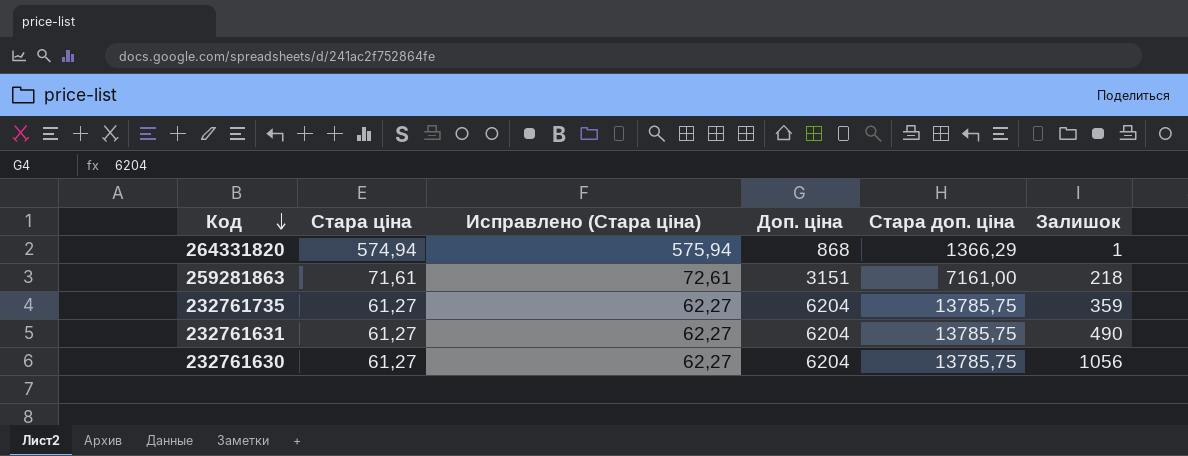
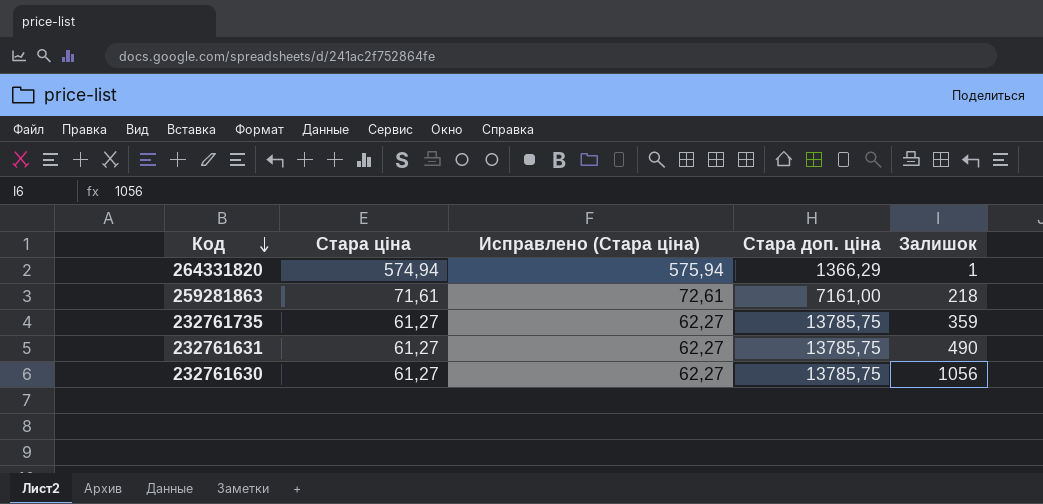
column Доп. ціна | position: 4 -> none

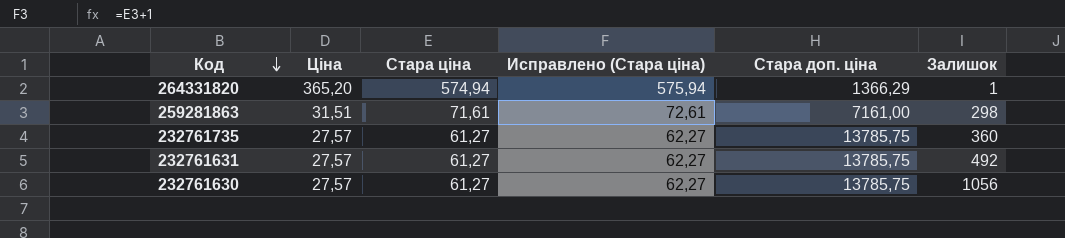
column Ціна | position: none -> 2
259281863 | Залишок: 218 -> 298
232761735 | Залишок: 359 -> 360
232761631 | Залишок: 490 -> 492

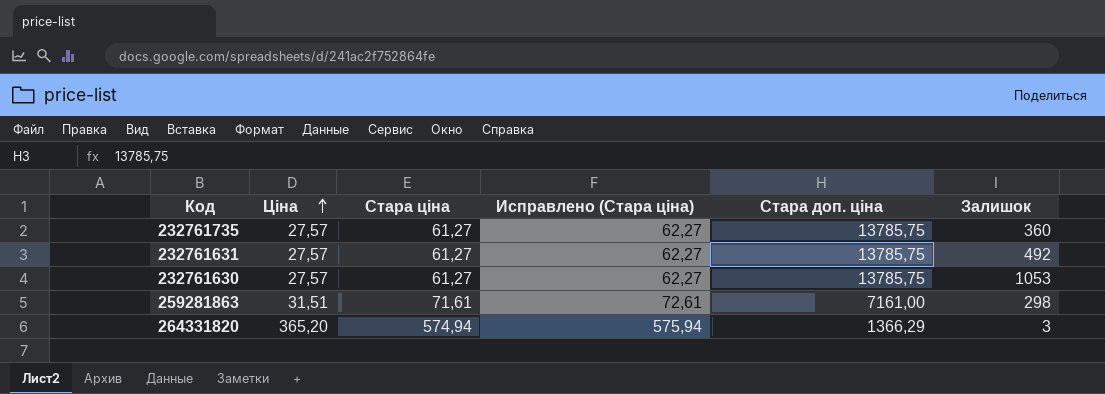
row order: Код descending -> Ціна ascending
232761630 | Залишок: 1056 -> 1053
264331820 | Залишок: 1 -> 3

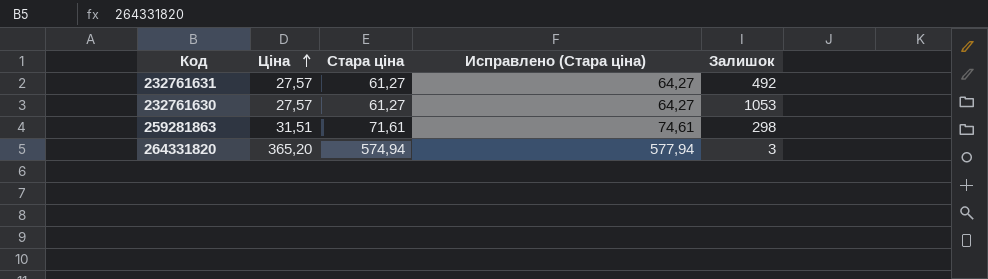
column Стара доп. ціна | position: 5 -> none
column Исправлено (Стара ціна) | formula: [Стара ціна] + 1 -> [Стара ціна] + 3
row 232761735: 27,57 | 61,27 | 62,27 | 13785,75 | 360 -> none

